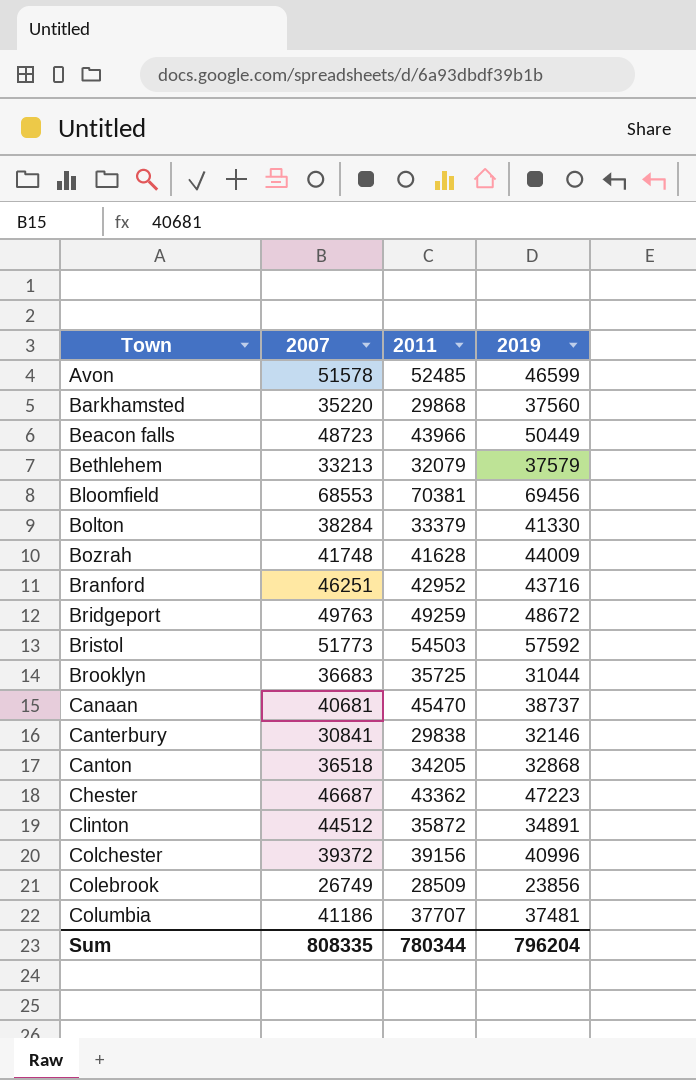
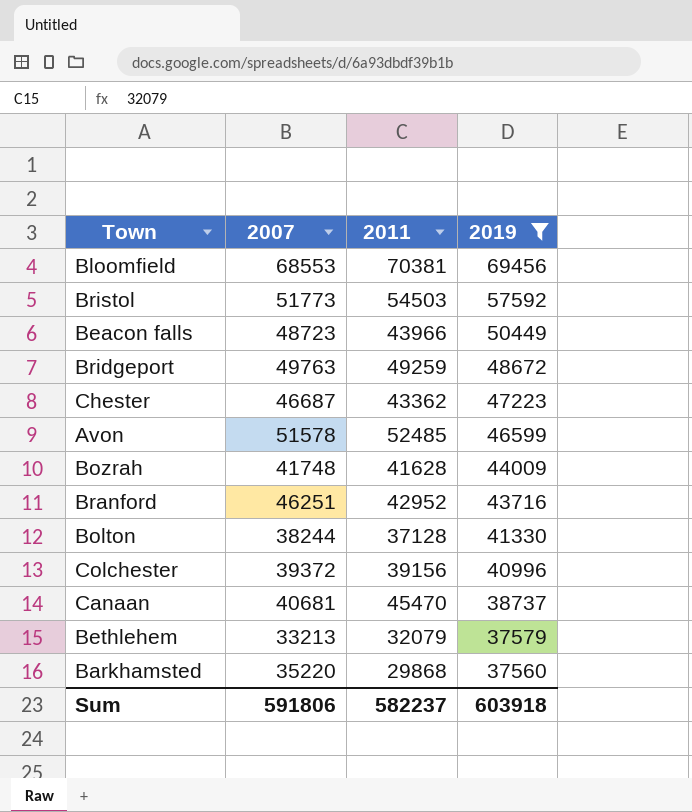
filter: none -> 2019 >= 37560
row order: Town ascending -> 2019 descending
Bolton | 2007: 38284 -> 38244
Bolton | 2011: 33379 -> 37128
Sum | 2007: 808335 -> 591806
Sum | 2011: 780344 -> 582237
Sum | 2019: 796204 -> 603918

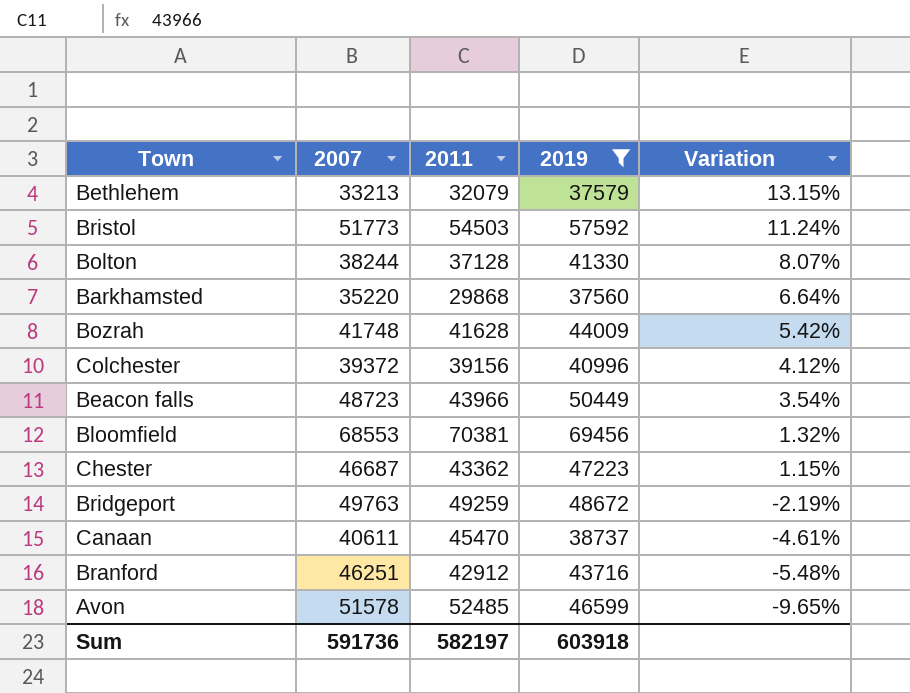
row order: 2019 descending -> Variation descending
column Variation | formula: none -> ([2019] - [2007]) / [2007]
Canaan | 2007: 40681 -> 40611
Branford | 2011: 42952 -> 42912
Sum | 2007: 591806 -> 591736
Sum | 2011: 582237 -> 582197

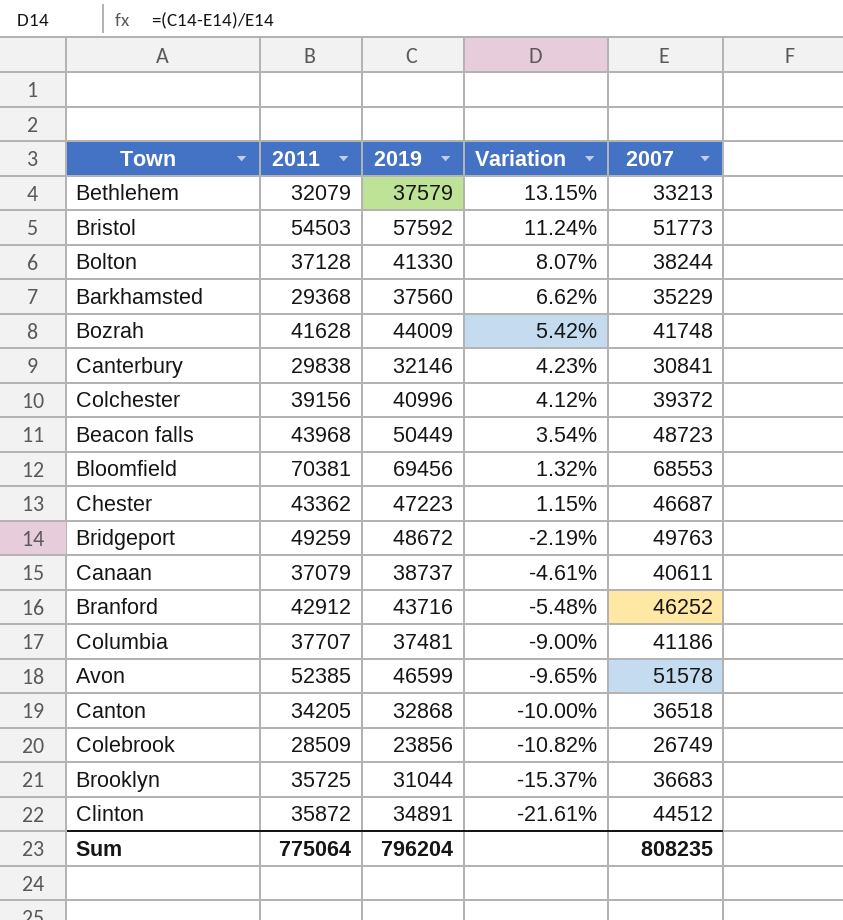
filter: 2019 >= 37560 -> none
column 2007 | position: 2 -> 5
Barkhamsted | 2011: 29868 -> 29368
Barkhamsted | Variation: 6.64% -> 6.62%
Barkhamsted | 2007: 35220 -> 35229
Beacon falls | 2011: 43966 -> 43968
Canaan | 2011: 45470 -> 37079
Branford | 2007: 46251 -> 46252
Avon | 2011: 52485 -> 52385
Sum | 2011: 582197 -> 775064
Sum | 2019: 603918 -> 796204
Sum | 2007: 591736 -> 808235

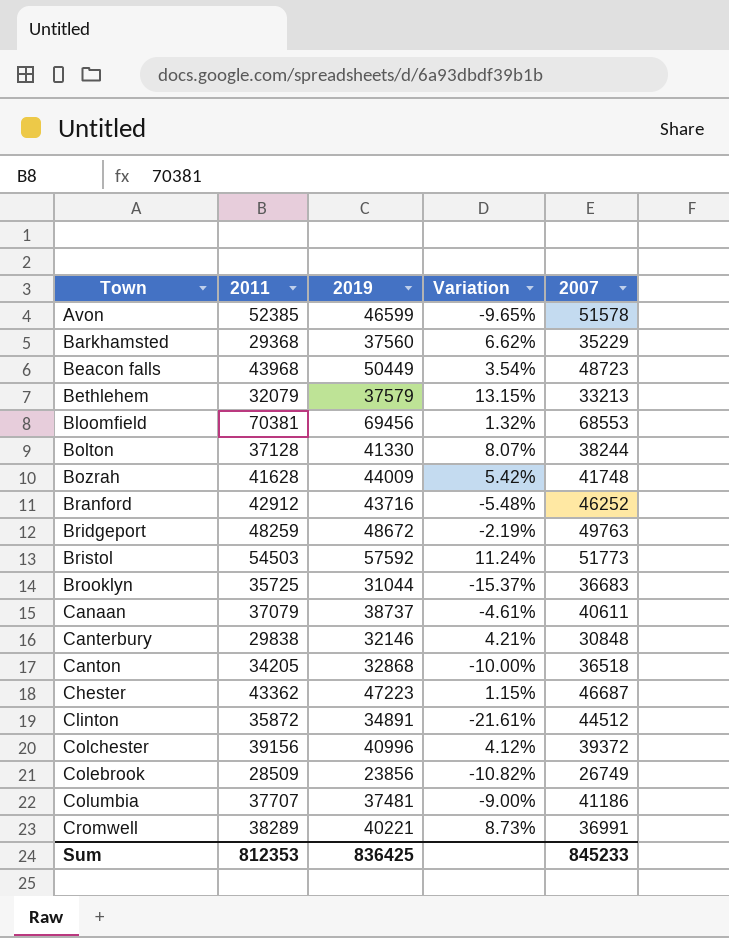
row order: Variation descending -> Town ascending
Bridgeport | 2011: 49259 -> 48259
Canterbury | Variation: 4.23% -> 4.21%
Canterbury | 2007: 30841 -> 30848
row Cromwell: none -> 38289 | 40221 | 8.73% | 36991
Sum | 2011: 775064 -> 812353
Sum | 2019: 796204 -> 836425
Sum | 2007: 808235 -> 845233

